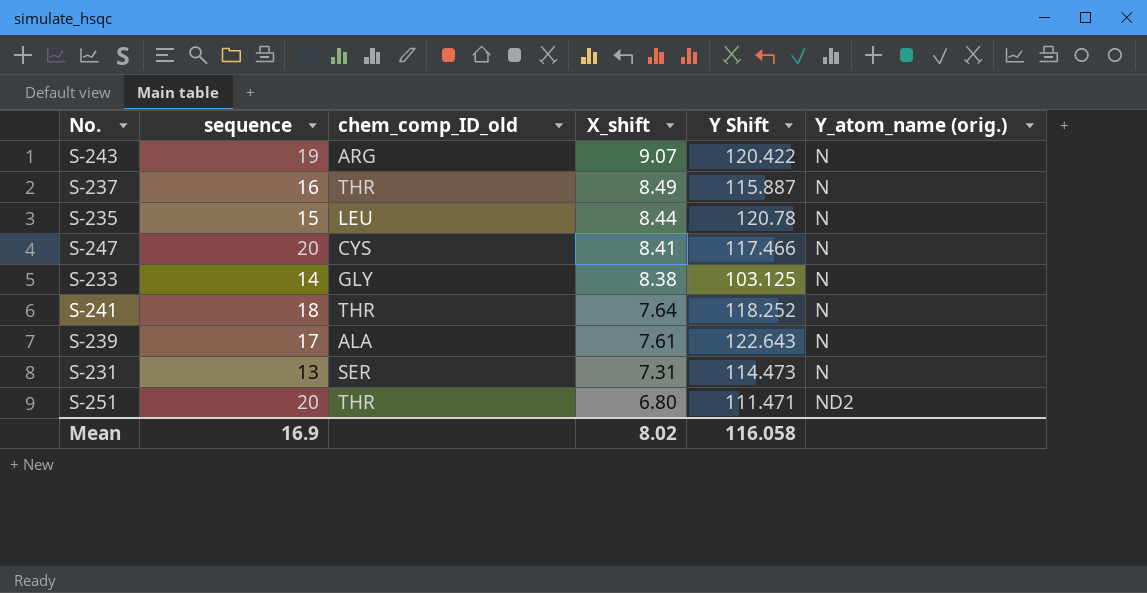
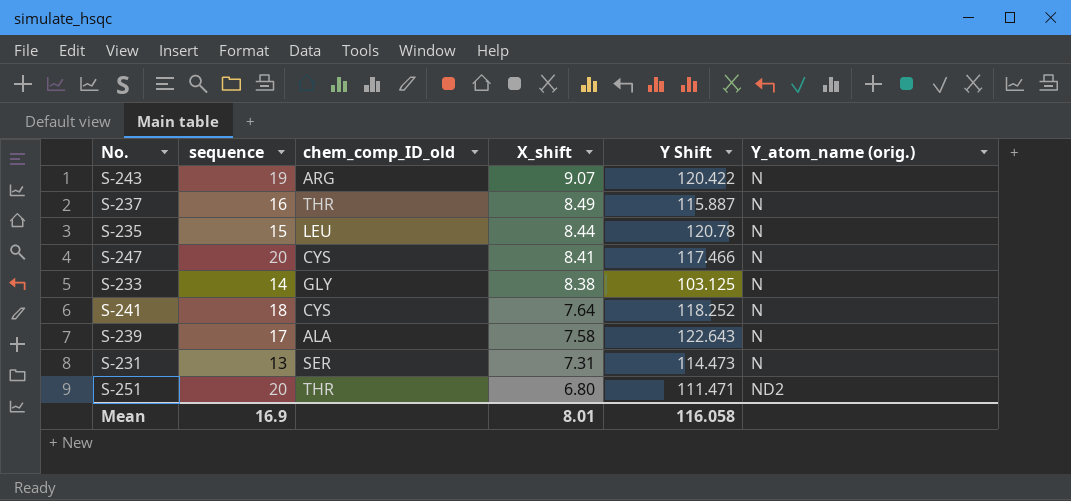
S-241 | chem_comp_ID_old: THR -> CYS
S-239 | X_shift: 7.61 -> 7.58
Mean | X_shift: 8.02 -> 8.01

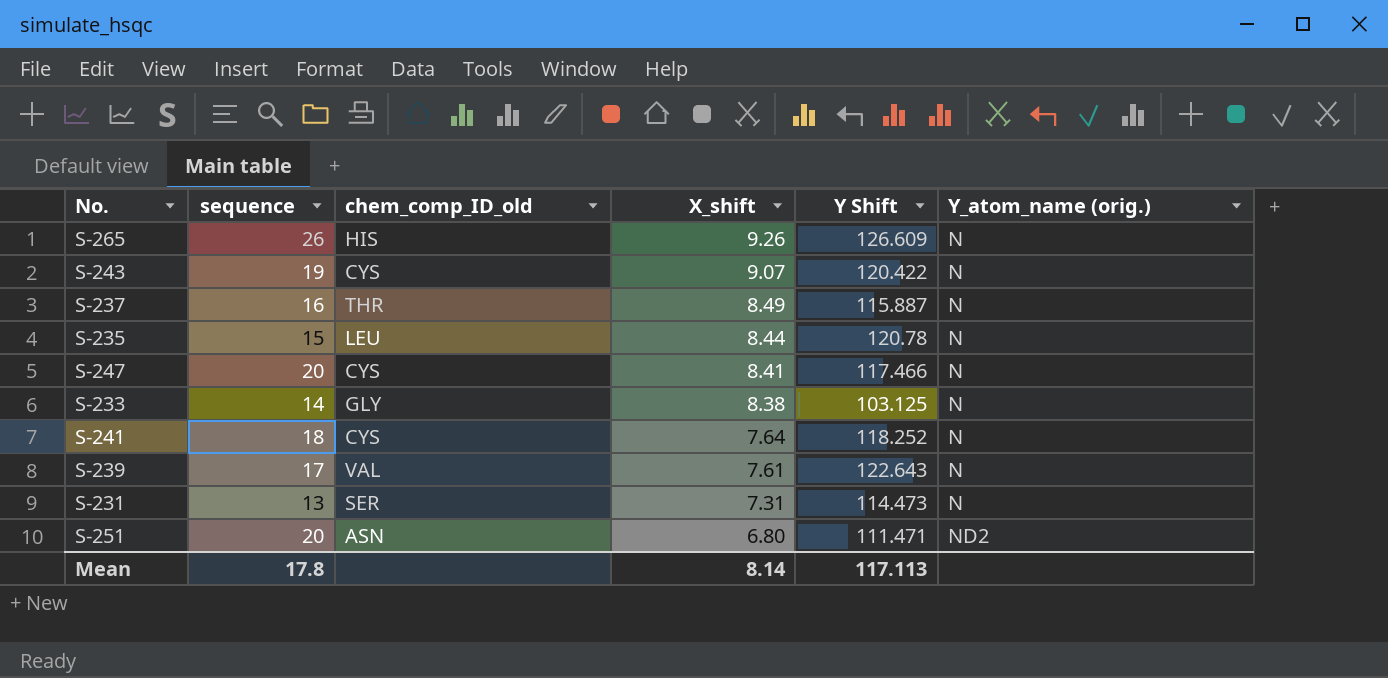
row S-265: none -> 26 | HIS | 9.26 | 126.609 | N
S-243 | chem_comp_ID_old: ARG -> CYS
S-239 | chem_comp_ID_old: ALA -> VAL
S-239 | X_shift: 7.58 -> 7.61
S-251 | chem_comp_ID_old: THR -> ASN
Mean | sequence: 16.9 -> 17.8
Mean | X_shift: 8.01 -> 8.14
Mean | Y Shift: 116.058 -> 117.113

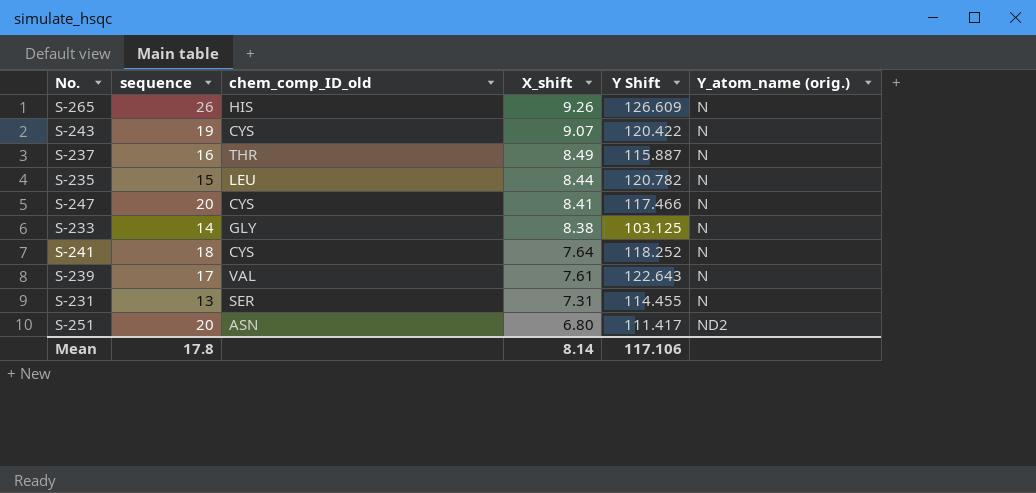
S-235 | Y Shift: 120.78 -> 120.782
S-231 | Y Shift: 114.473 -> 114.455
S-251 | Y Shift: 111.471 -> 111.417
Mean | Y Shift: 117.113 -> 117.106

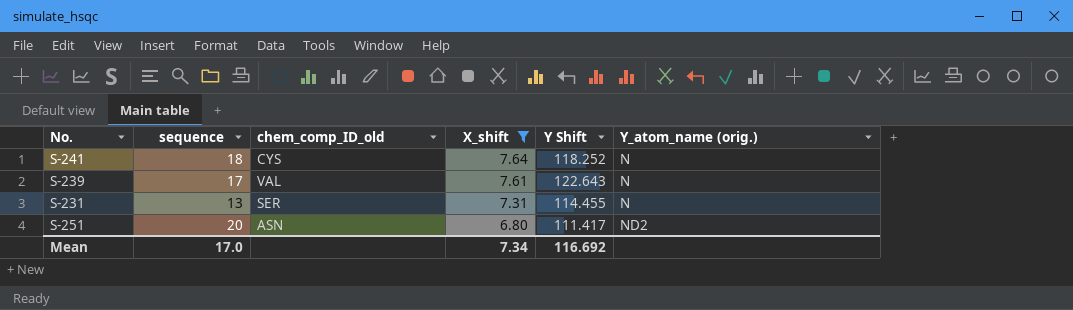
filter: none -> X_shift <= 7.64
Mean | sequence: 17.8 -> 17.0
Mean | X_shift: 8.14 -> 7.34
Mean | Y Shift: 117.106 -> 116.692

